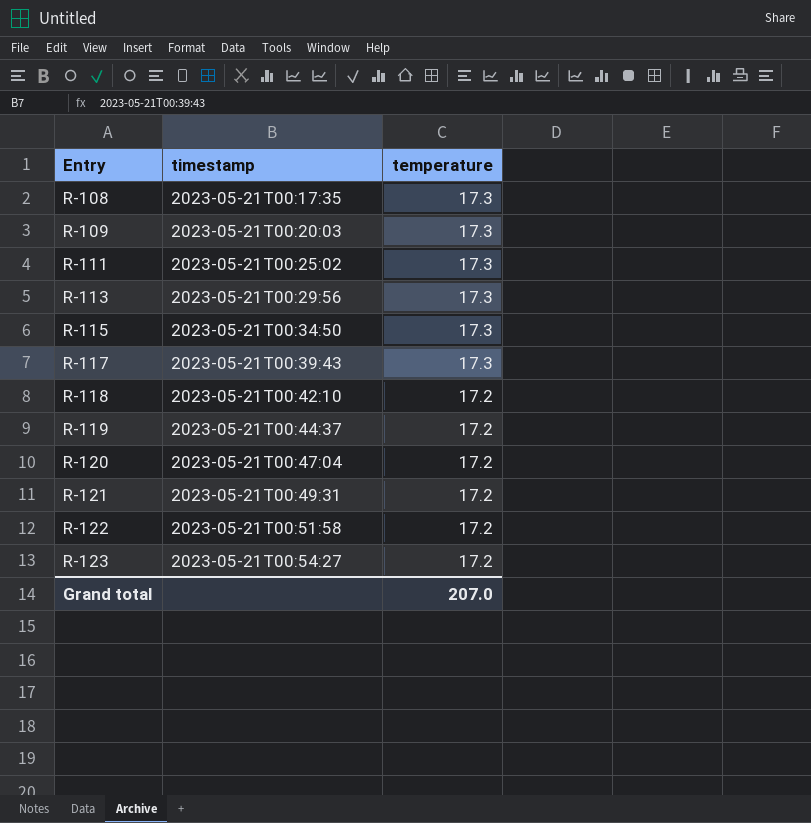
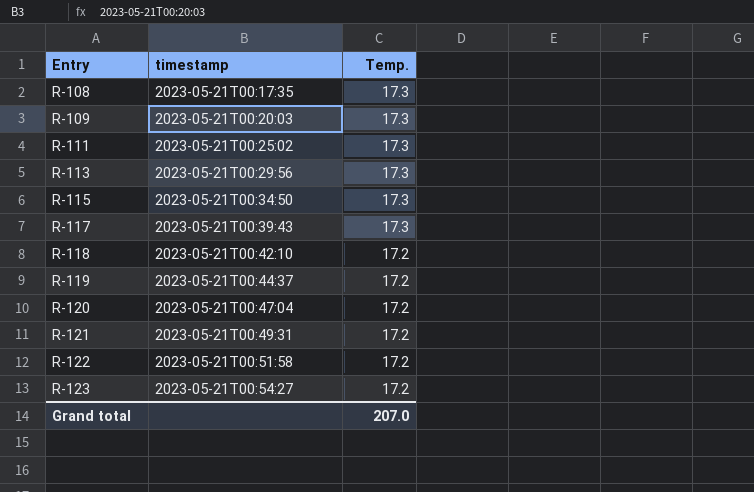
column name: temperature -> Temp.

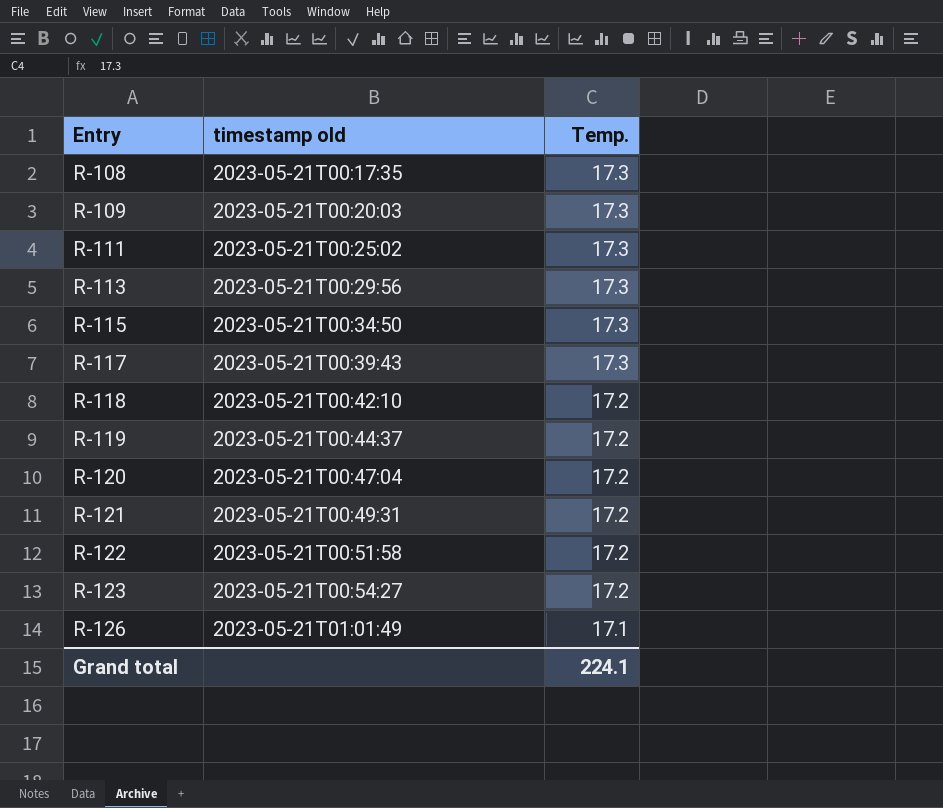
column name: timestamp -> timestamp old
row R-126: none -> 2023-05-21T01:01:49 | 17.1
Grand total | Temp.: 207.0 -> 224.1

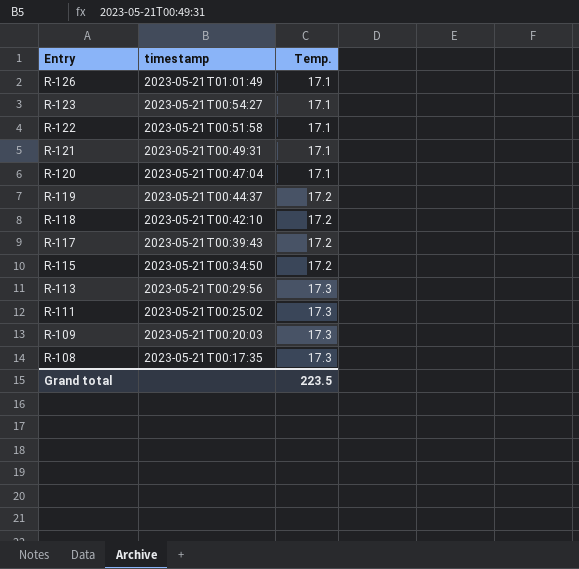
row order: Entry ascending -> Entry descending
column name: timestamp old -> timestamp
R-123 | Temp.: 17.2 -> 17.1
R-122 | Temp.: 17.2 -> 17.1
R-121 | Temp.: 17.2 -> 17.1
R-120 | Temp.: 17.2 -> 17.1
R-117 | Temp.: 17.3 -> 17.2
R-115 | Temp.: 17.3 -> 17.2
Grand total | Temp.: 224.1 -> 223.5

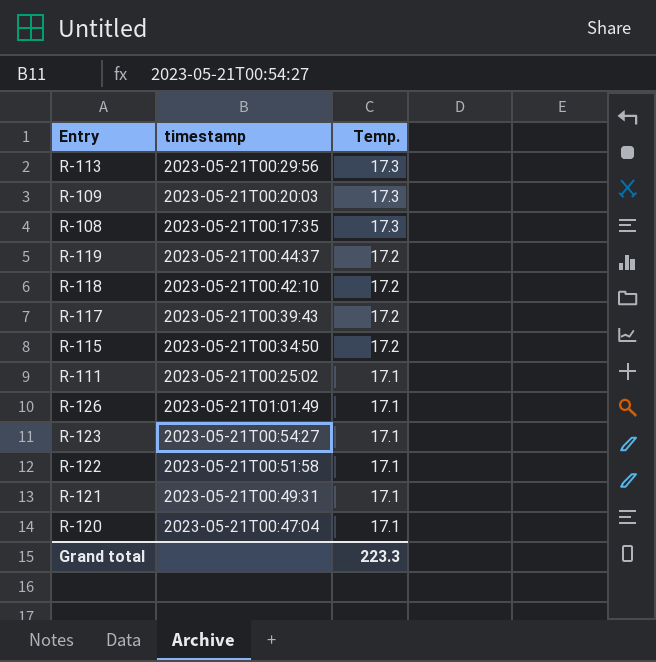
row order: Entry descending -> Temp. descending
R-111 | Temp.: 17.3 -> 17.1
Grand total | Temp.: 223.5 -> 223.3

